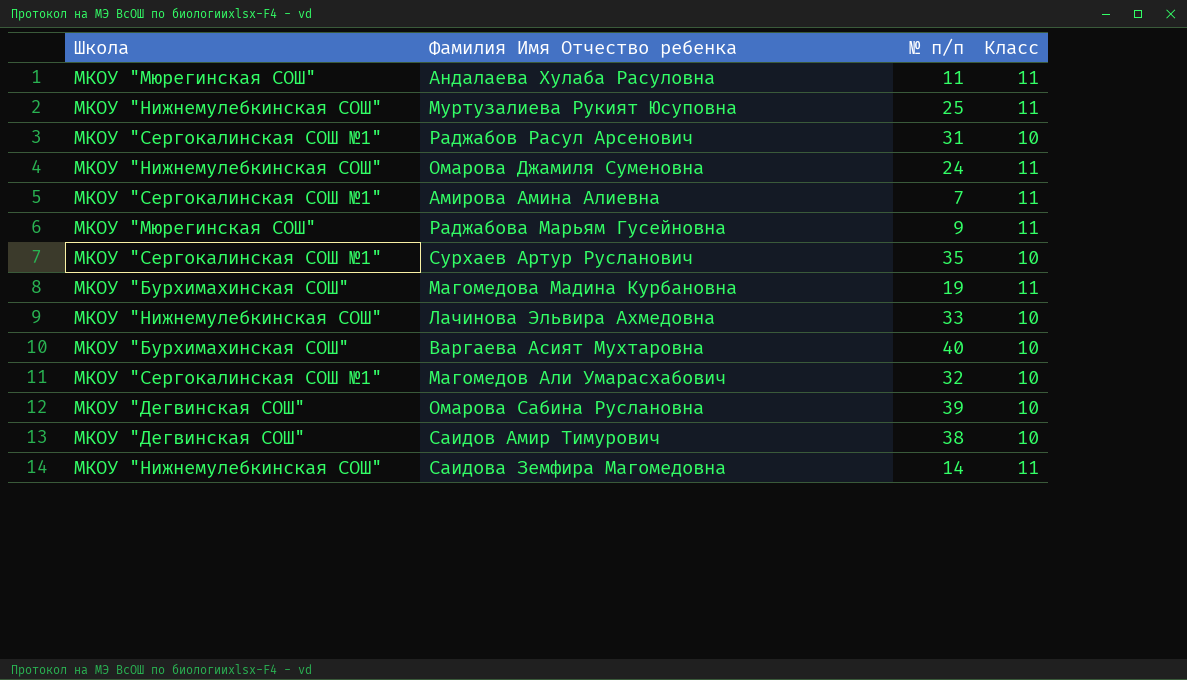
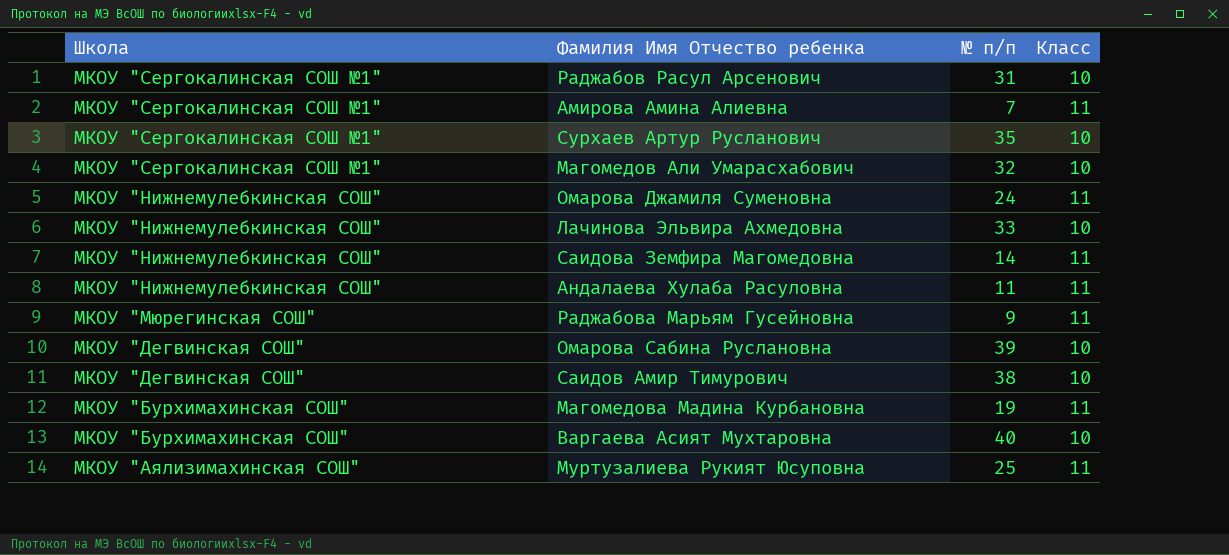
row order: none -> Школа descending
Андалаева Хулаба Расуловна | Школа: МКОУ "Мюрегинская СОШ" -> МКОУ "Нижнемулебкинская СОШ"
Муртузалиева Рукият Юсуповна | Школа: МКОУ "Нижнемулебкинская СОШ" -> МКОУ "Аялизимахинская СОШ"

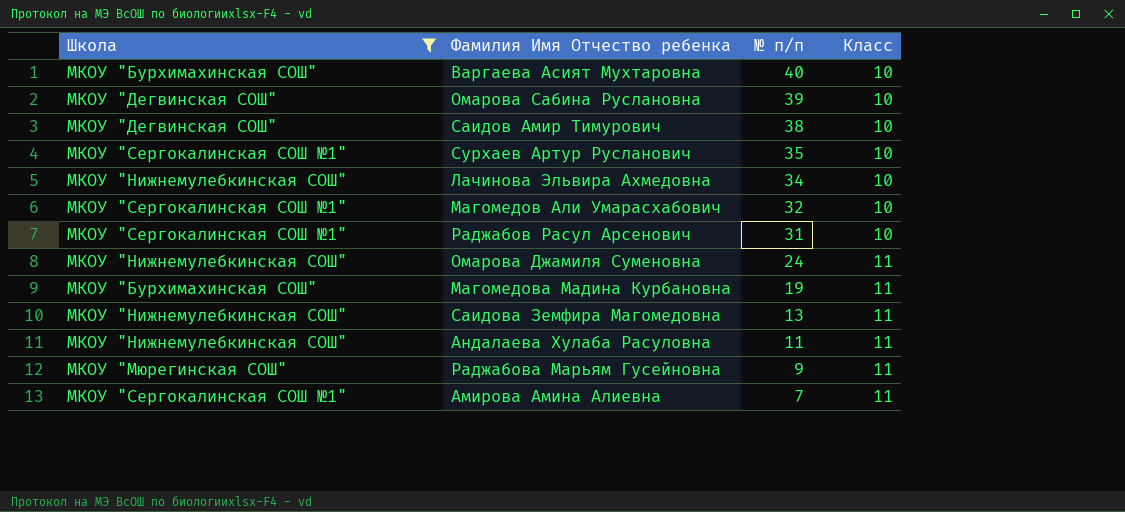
filter: none -> Школа != МКОУ "Аялизимахинская СОШ"
row order: Школа descending -> № п/п descending
Лачинова Эльвира Ахмедовна | № п/п: 33 -> 34
Саидова Земфира Магомедовна | № п/п: 14 -> 13

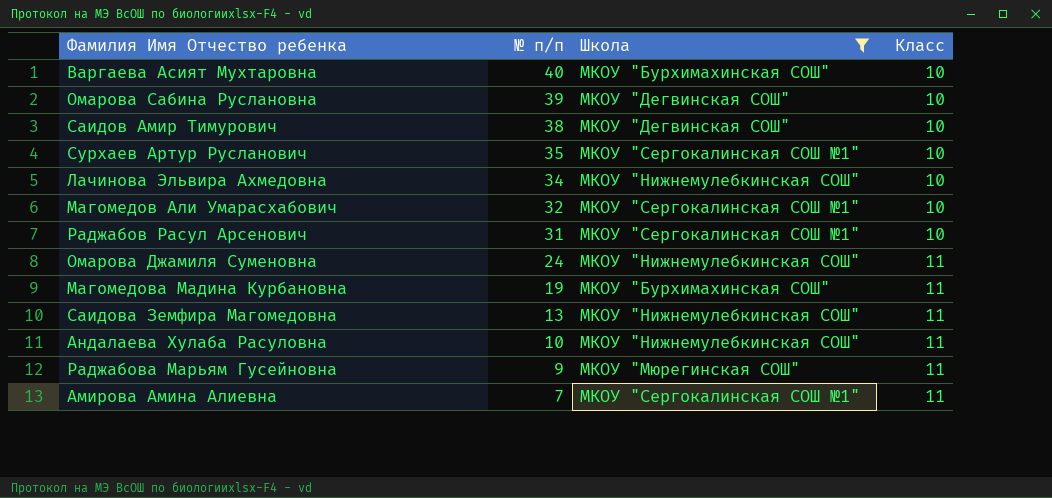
column Школа | position: 1 -> 3
Андалаева Хулаба Расуловна | № п/п: 11 -> 10

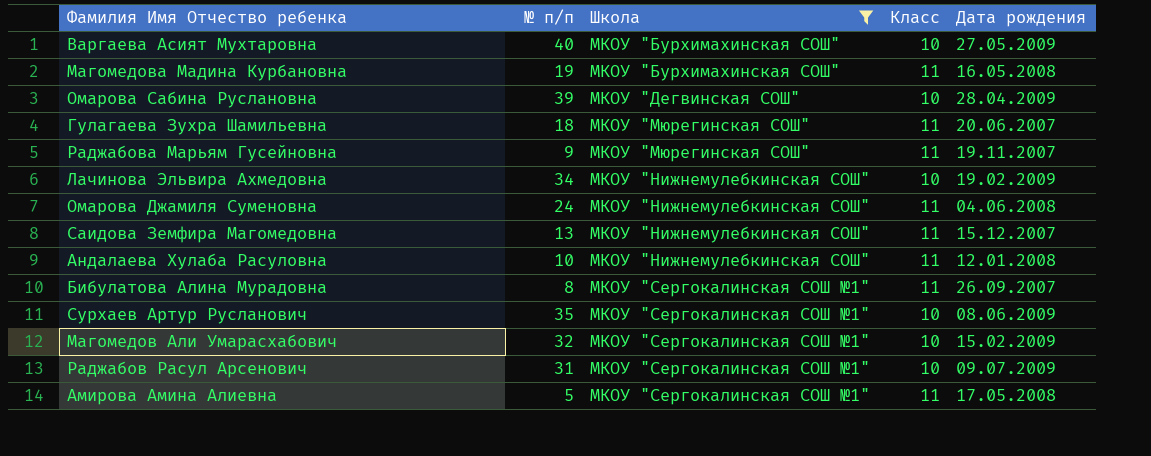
row order: № п/п descending -> Школа ascending
column Дата рождения | position: none -> 5
row Саидов Амир Тимурович: 38 | МКОУ "Дегвинская СОШ" | 10 -> none
row Гулагаева Зухра Шамильевна: none -> 18 | МКОУ "Мюрегинская СОШ" | 11 | 20.06.2007
row Бибулатова Алина Мурадовна: none -> 8 | МКОУ "Сергокалинская СОШ №1" | 11 | 26.09.2007
Амирова Амина Алиевна | № п/п: 7 -> 5

